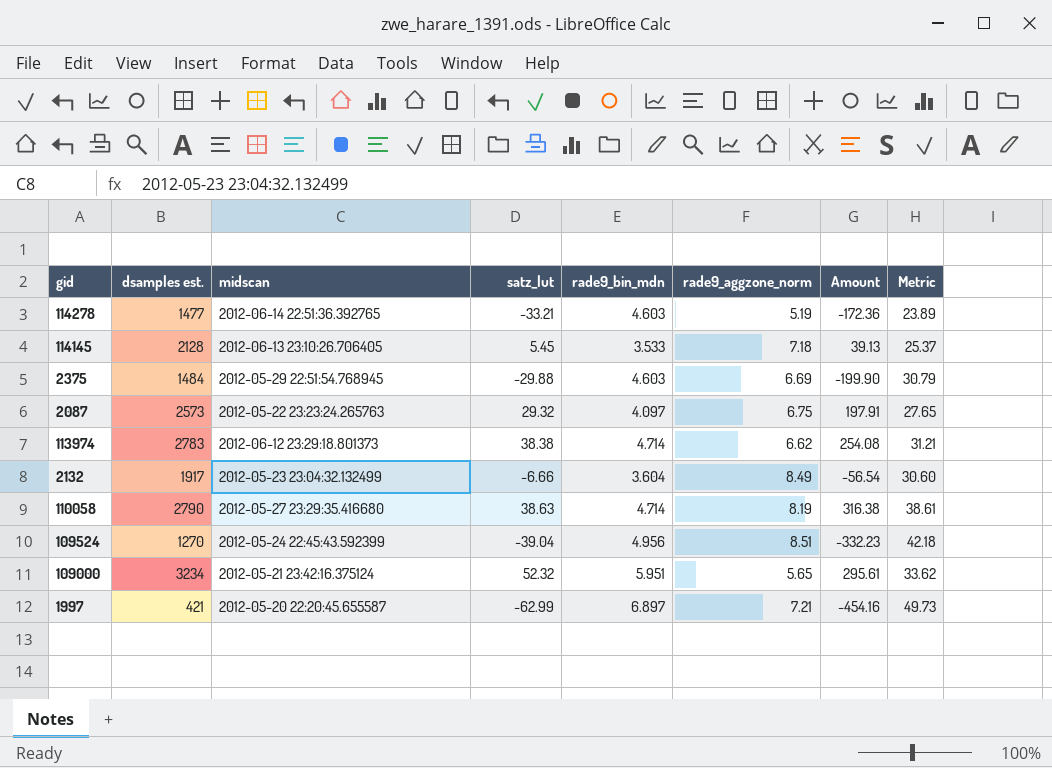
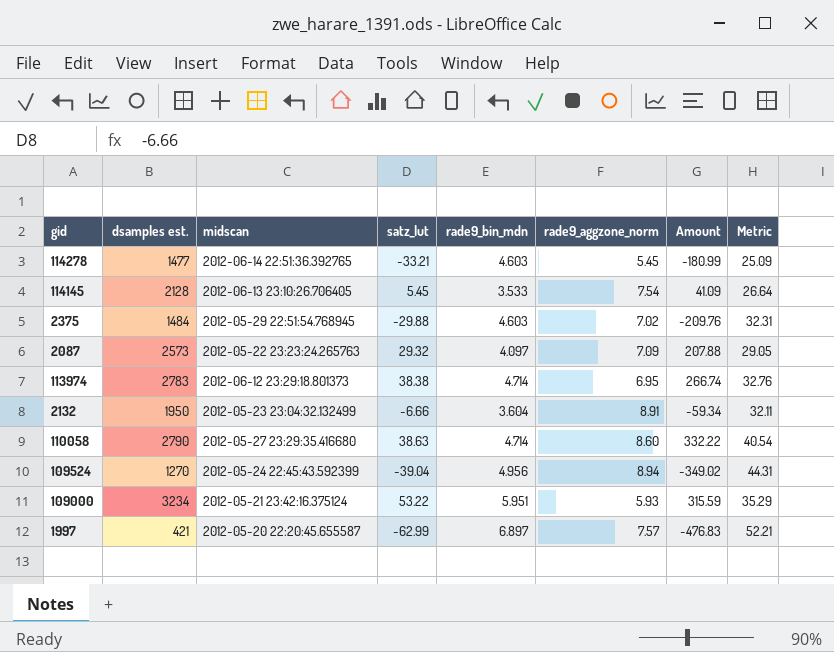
114278 | rade9_aggzone_norm: 5.19 -> 5.45
114278 | Amount: -172.36 -> -180.99
114278 | Metric: 23.89 -> 25.09
114145 | rade9_aggzone_norm: 7.18 -> 7.54
114145 | Amount: 39.13 -> 41.09
114145 | Metric: 25.37 -> 26.64
2375 | rade9_aggzone_norm: 6.69 -> 7.02
2375 | Amount: -199.90 -> -209.76
2375 | Metric: 30.79 -> 32.31
2087 | rade9_aggzone_norm: 6.75 -> 7.09
2087 | Amount: 197.91 -> 207.88
2087 | Metric: 27.65 -> 29.05
113974 | rade9_aggzone_norm: 6.62 -> 6.95
113974 | Amount: 254.08 -> 266.74
113974 | Metric: 31.21 -> 32.76
2132 | dsamples est.: 1917 -> 1950
2132 | rade9_aggzone_norm: 8.49 -> 8.91
2132 | Amount: -56.54 -> -59.34
2132 | Metric: 30.60 -> 32.11
110058 | rade9_aggzone_norm: 8.19 -> 8.60
110058 | Amount: 316.38 -> 332.22
110058 | Metric: 38.61 -> 40.54
109524 | rade9_aggzone_norm: 8.51 -> 8.94
109524 | Amount: -332.23 -> -349.02
109524 | Metric: 42.18 -> 44.31
109000 | satz_lut: 52.32 -> 53.22
109000 | rade9_aggzone_norm: 5.65 -> 5.93
109000 | Amount: 295.61 -> 315.59
109000 | Metric: 33.62 -> 35.29
1997 | rade9_aggzone_norm: 7.21 -> 7.57
1997 | Amount: -454.16 -> -476.83
1997 | Metric: 49.73 -> 52.21

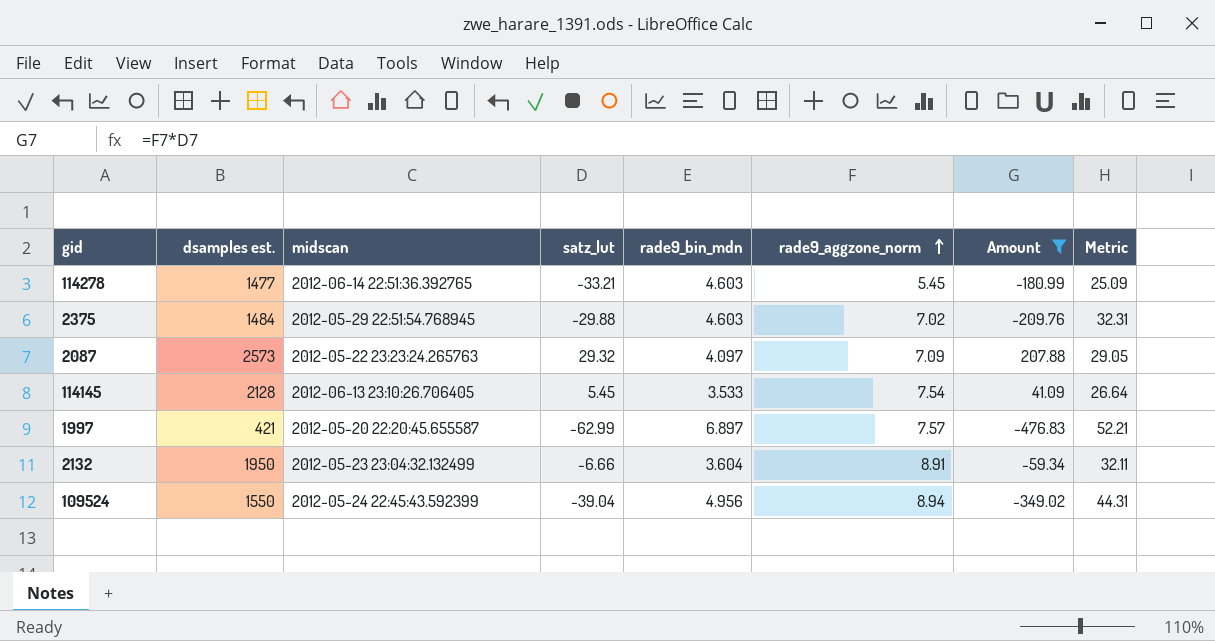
filter: none -> Amount <= 207.88
row order: none -> rade9_aggzone_norm ascending
109524 | dsamples est.: 1270 -> 1550

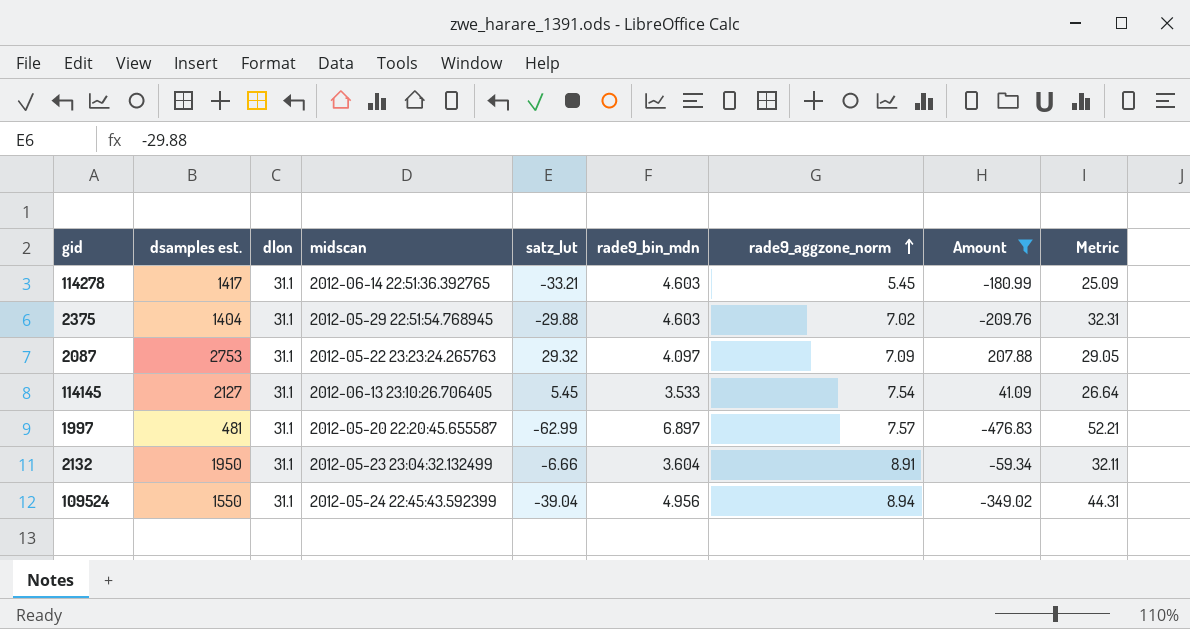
column dlon | position: none -> 3
114278 | dsamples est.: 1477 -> 1417
2375 | dsamples est.: 1484 -> 1404
2087 | dsamples est.: 2573 -> 2753
114145 | dsamples est.: 2128 -> 2127
1997 | dsamples est.: 421 -> 481

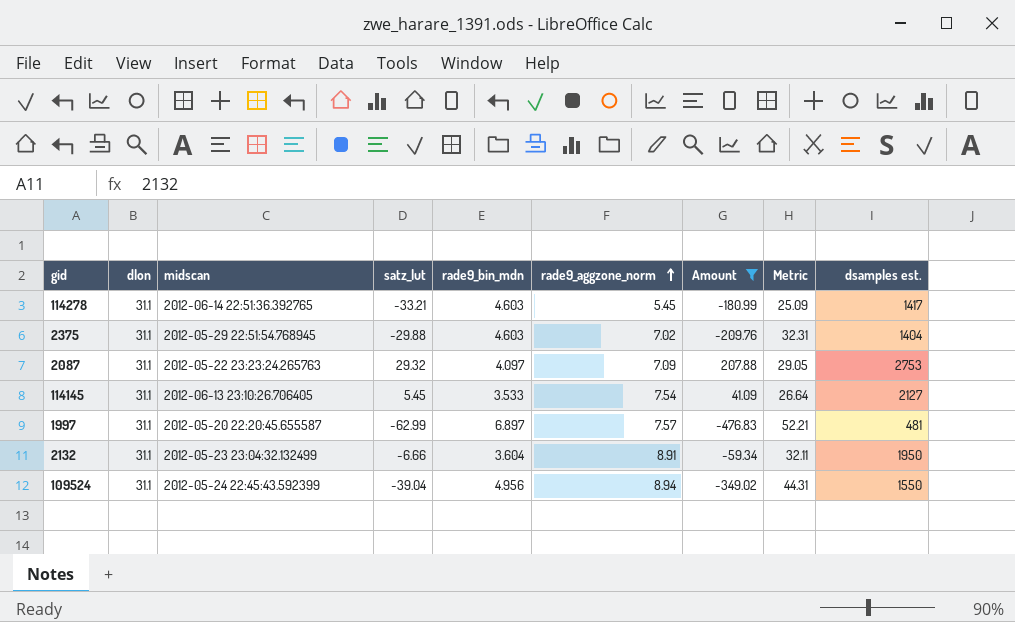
column dsamples est. | position: 2 -> 9

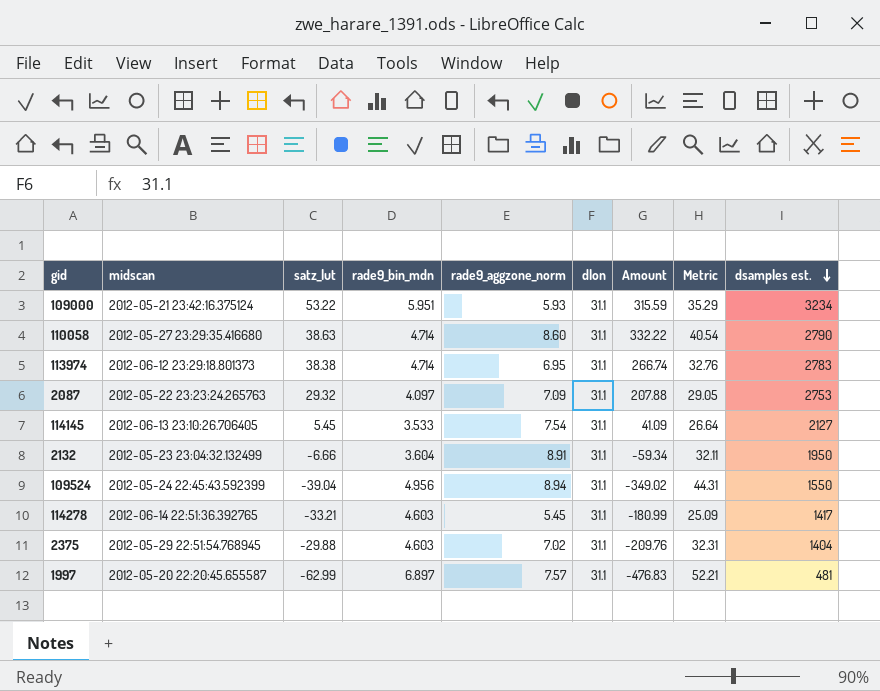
filter: Amount <= 207.88 -> none
row order: rade9_aggzone_norm ascending -> dsamples est. descending
column dlon | position: 2 -> 6

